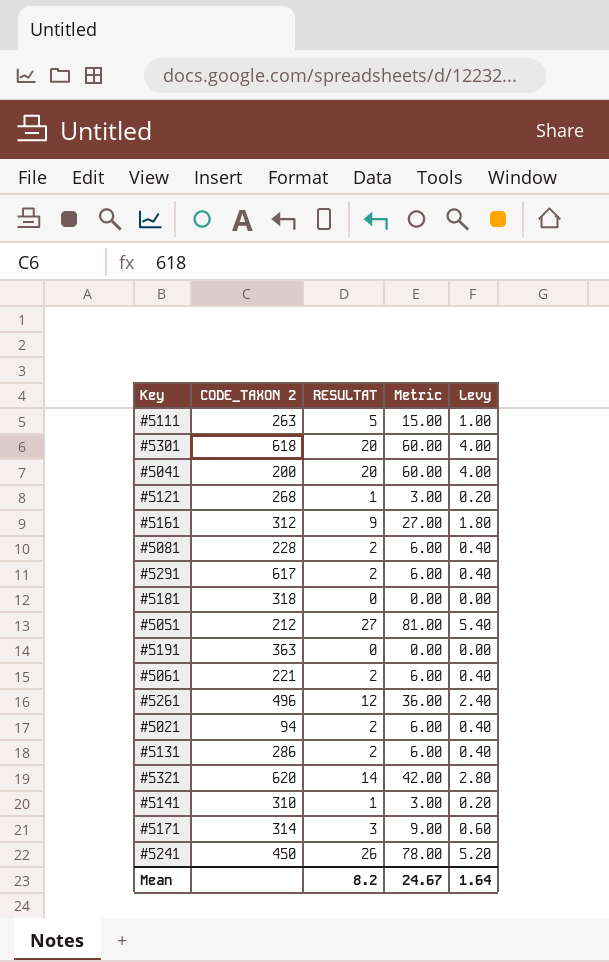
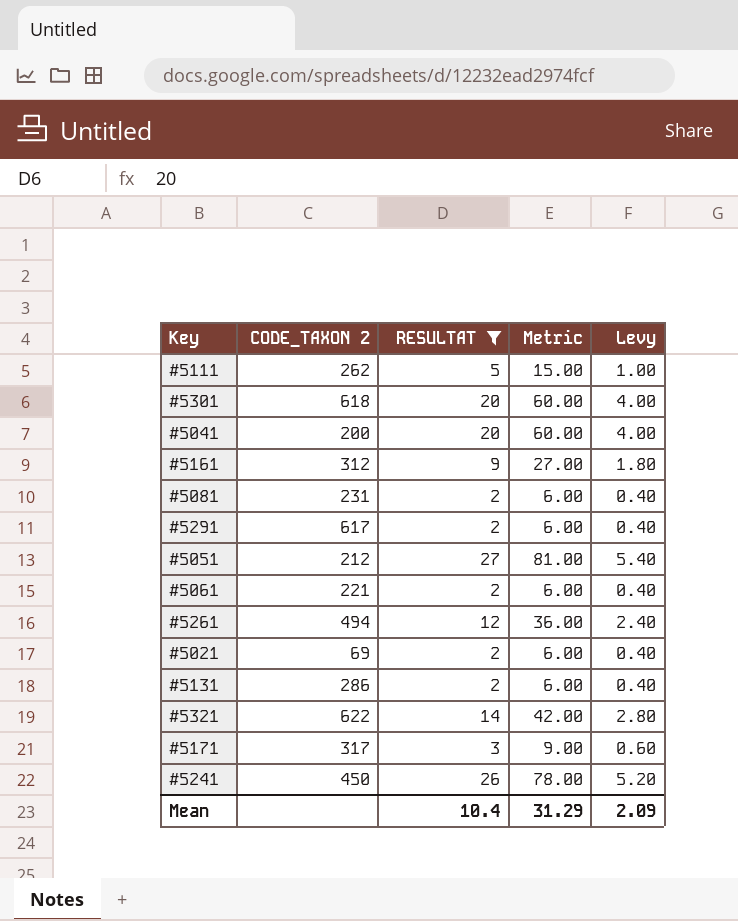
filter: none -> RESULTAT >= 2
#5111 | CODE_TAXON 2: 263 -> 262
#5081 | CODE_TAXON 2: 228 -> 231
#5261 | CODE_TAXON 2: 496 -> 494
#5021 | CODE_TAXON 2: 94 -> 69
#5321 | CODE_TAXON 2: 620 -> 622
#5171 | CODE_TAXON 2: 314 -> 317
Mean | RESULTAT: 8.2 -> 10.4
Mean | Metric: 24.67 -> 31.29
Mean | Levy: 1.64 -> 2.09

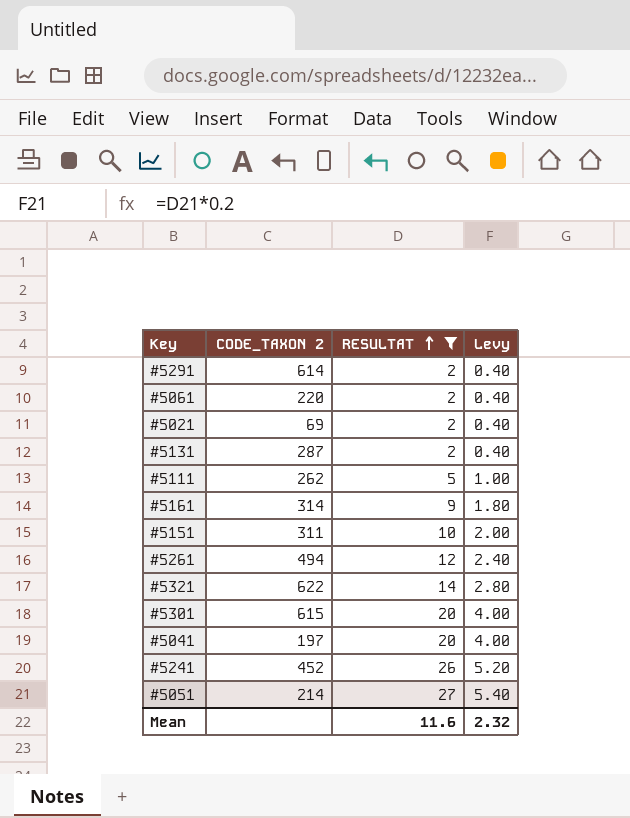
row order: none -> RESULTAT ascending
column Metric | formula: [RESULTAT] * 3 -> none
row #5081: 231 | 2 | 6.00 | 0.40 -> none
row #5171: 317 | 3 | 9.00 | 0.60 -> none
#5291 | CODE_TAXON 2: 617 -> 614
#5061 | CODE_TAXON 2: 221 -> 220
#5131 | CODE_TAXON 2: 286 -> 287
#5161 | CODE_TAXON 2: 312 -> 314
row #5151: none -> 311 | 10 | 2.00
#5301 | CODE_TAXON 2: 618 -> 615
#5041 | CODE_TAXON 2: 200 -> 197
#5241 | CODE_TAXON 2: 450 -> 452
#5051 | CODE_TAXON 2: 212 -> 214
Mean | RESULTAT: 10.4 -> 11.6
Mean | Levy: 2.09 -> 2.32

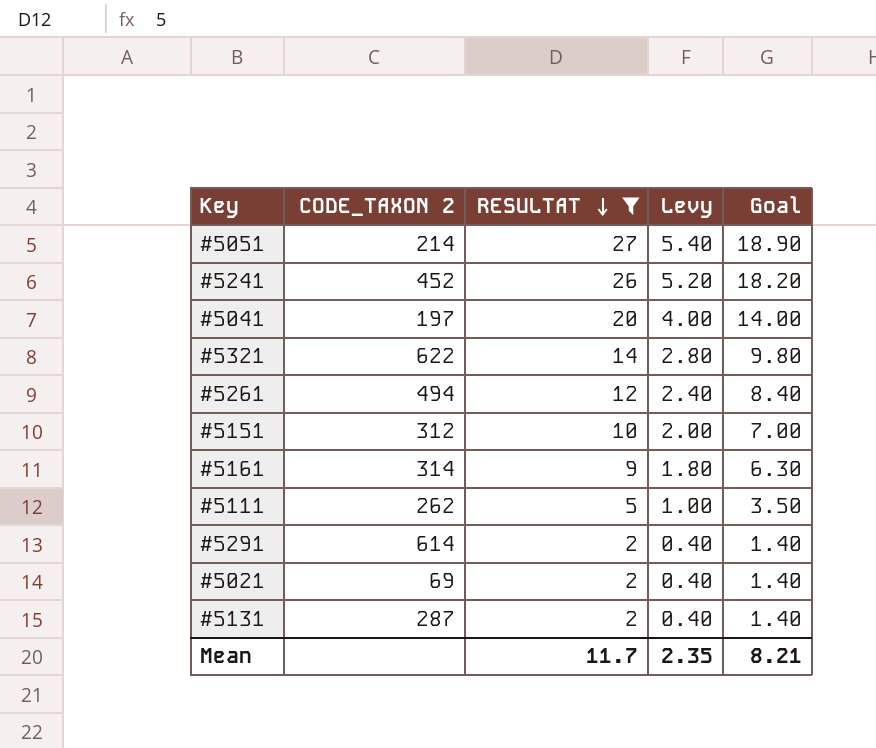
row order: RESULTAT ascending -> RESULTAT descending
column Goal | formula: none -> [RESULTAT] * 0.7
row #5061: 220 | 2 | 0.40 -> none
row #5301: 615 | 20 | 4.00 -> none
#5151 | CODE_TAXON 2: 311 -> 312
Mean | RESULTAT: 11.6 -> 11.7
Mean | Levy: 2.32 -> 2.35

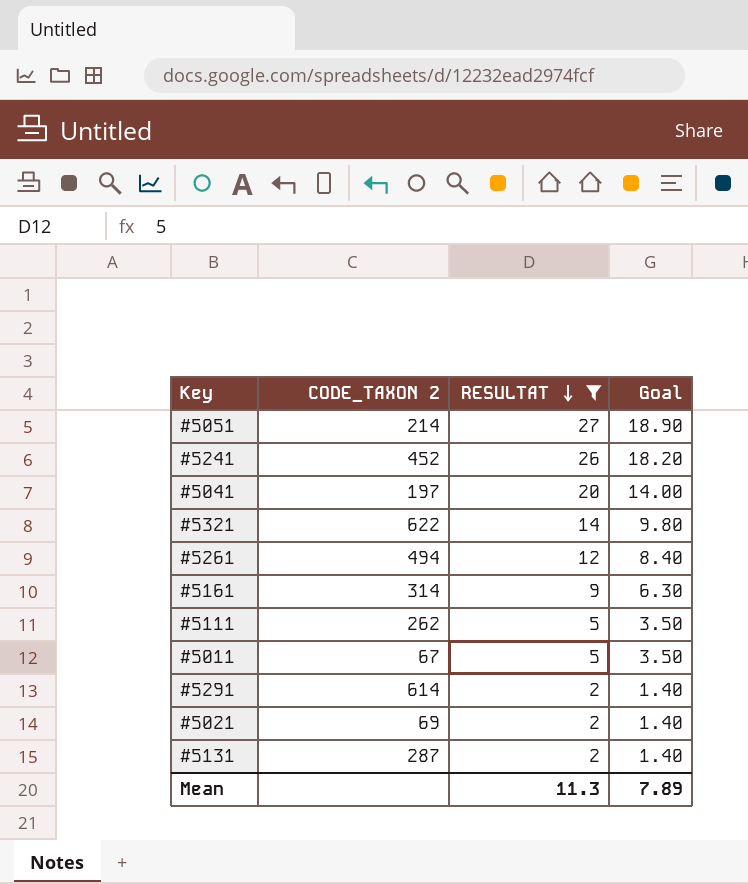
column Levy | formula: [RESULTAT] * 0.2 -> none
row #5151: 312 | 10 | 2.00 | 7.00 -> none
row #5011: none -> 67 | 5 | 3.50
Mean | RESULTAT: 11.7 -> 11.3
Mean | Goal: 8.21 -> 7.89

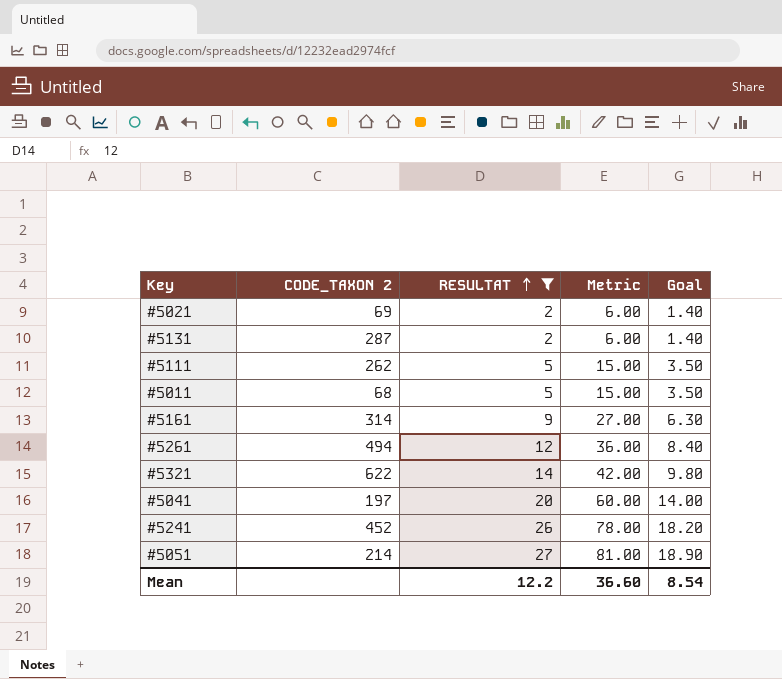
row order: RESULTAT descending -> RESULTAT ascending
column Metric | formula: none -> [RESULTAT] * 3
row #5291: 614 | 2 | 1.40 -> none
#5011 | CODE_TAXON 2: 67 -> 68
Mean | RESULTAT: 11.3 -> 12.2
Mean | Goal: 7.89 -> 8.54

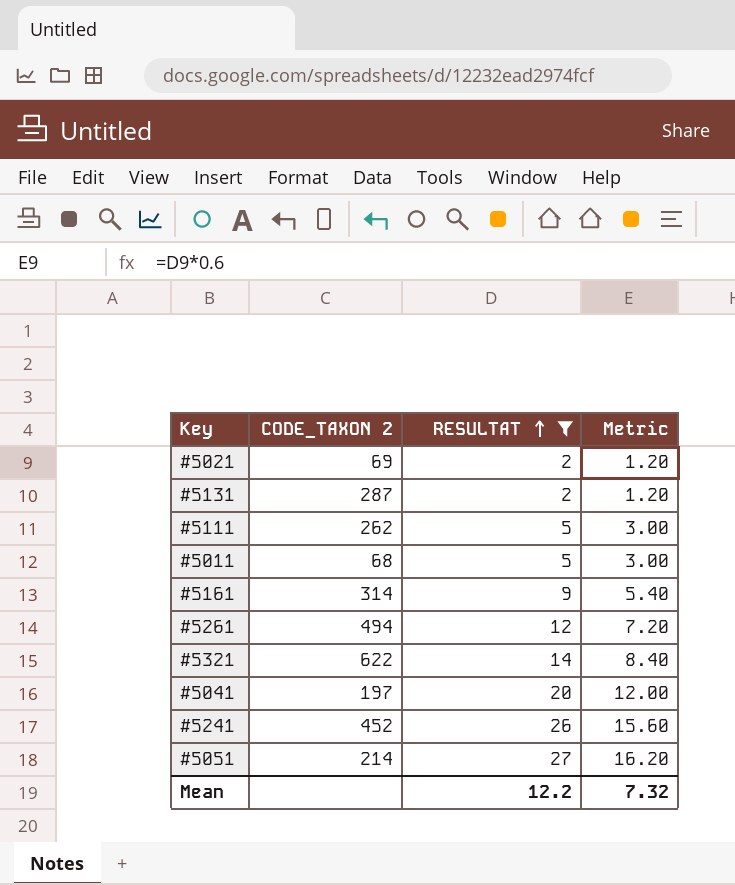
column Goal | formula: [RESULTAT] * 0.7 -> none
column Metric | formula: [RESULTAT] * 3 -> [RESULTAT] * 0.6
Mean | Metric: 36.60 -> 7.32

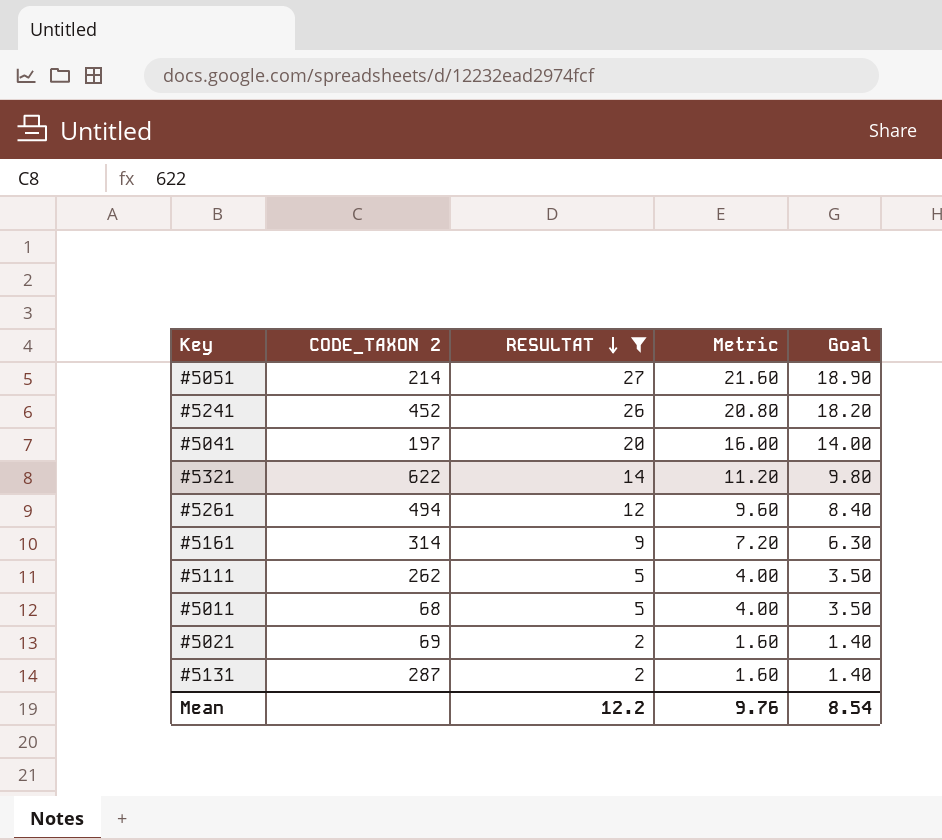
row order: RESULTAT ascending -> RESULTAT descending
column Metric | formula: [RESULTAT] * 0.6 -> [RESULTAT] * 0.8
column Goal | formula: none -> [RESULTAT] * 0.7
Mean | Metric: 7.32 -> 9.76

